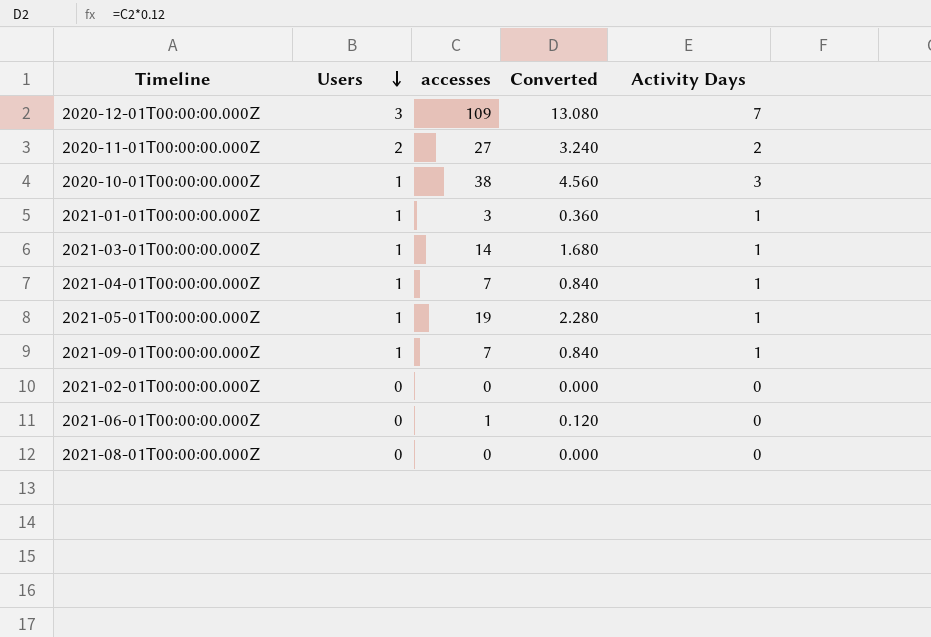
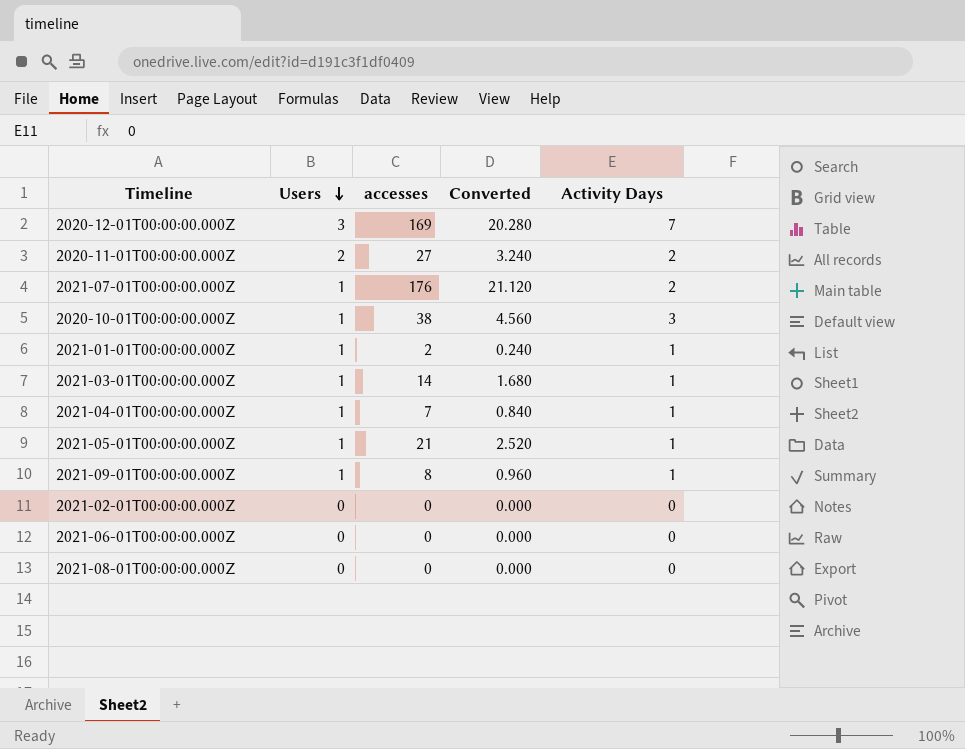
2020-12-01T00:00:00.000Z | accesses: 109 -> 169
2020-12-01T00:00:00.000Z | Converted: 13.080 -> 20.280
row 2021-07-01T00:00:00.000Z: none -> 1 | 176 | 21.120 | 2
2021-01-01T00:00:00.000Z | accesses: 3 -> 2
2021-01-01T00:00:00.000Z | Converted: 0.360 -> 0.240
2021-05-01T00:00:00.000Z | accesses: 19 -> 21
2021-05-01T00:00:00.000Z | Converted: 2.280 -> 2.520
2021-09-01T00:00:00.000Z | accesses: 7 -> 8
2021-09-01T00:00:00.000Z | Converted: 0.840 -> 0.960
2021-06-01T00:00:00.000Z | accesses: 1 -> 0
2021-06-01T00:00:00.000Z | Converted: 0.120 -> 0.000

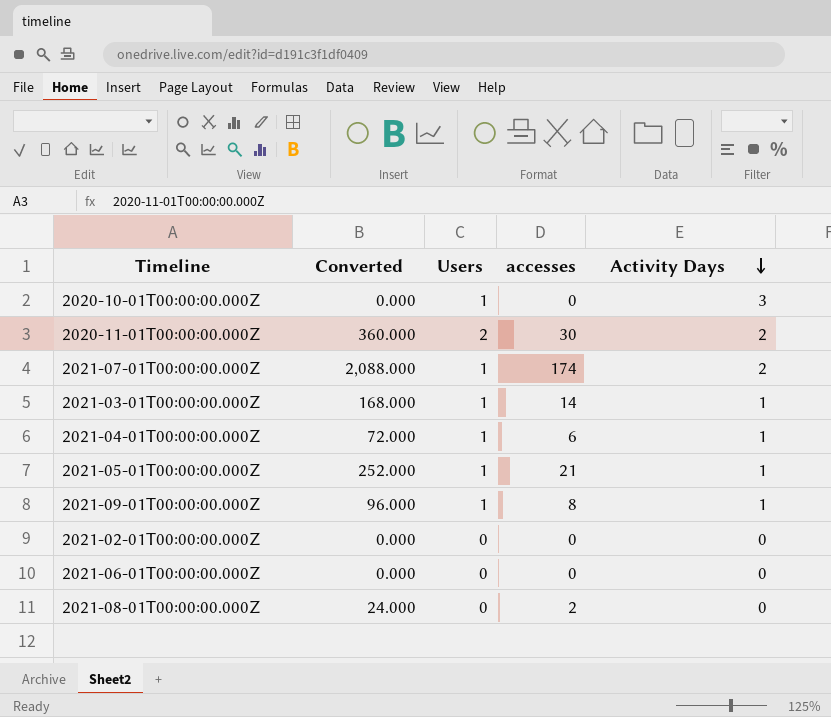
row order: Users descending -> Activity Days descending
column Converted | formula: [accesses] * 0.12 -> [accesses] * 12
column Converted | position: 4 -> 2
row 2020-12-01T00:00:00.000Z: 3 | 169 | 20.280 | 7 -> none
row 2021-01-01T00:00:00.000Z: 1 | 2 | 0.240 | 1 -> none
2020-10-01T00:00:00.000Z | accesses: 38 -> 0
2020-11-01T00:00:00.000Z | accesses: 27 -> 30
2021-07-01T00:00:00.000Z | accesses: 176 -> 174
2021-04-01T00:00:00.000Z | accesses: 7 -> 6
2021-08-01T00:00:00.000Z | accesses: 0 -> 2

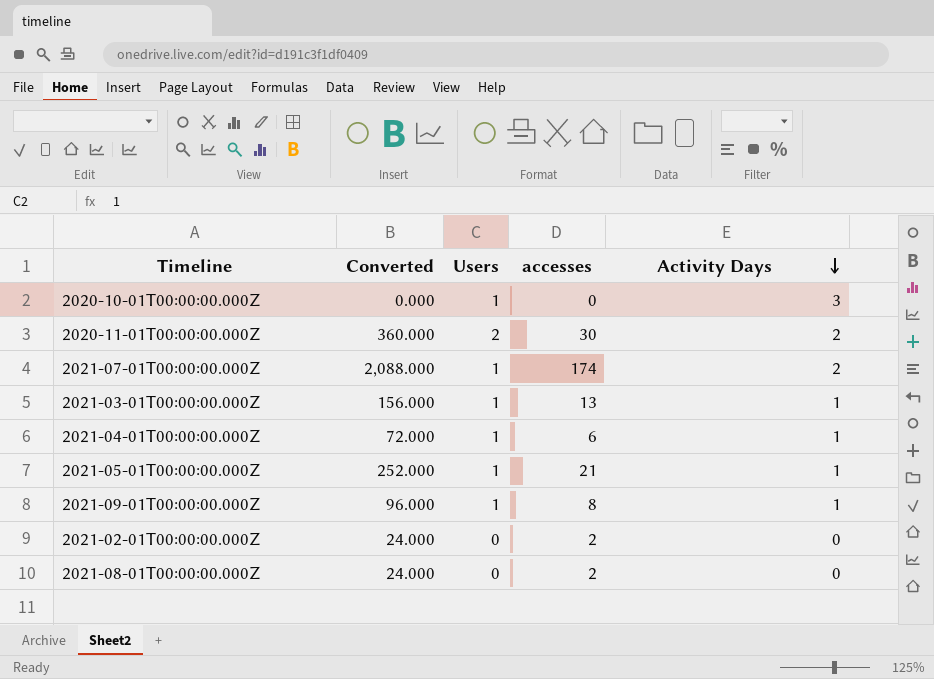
row 2021-06-01T00:00:00.000Z: 0.000 | 0 | 0 | 0 -> none
2021-03-01T00:00:00.000Z | Converted: 168.000 -> 156.000
2021-03-01T00:00:00.000Z | accesses: 14 -> 13
2021-02-01T00:00:00.000Z | Converted: 0.000 -> 24.000
2021-02-01T00:00:00.000Z | accesses: 0 -> 2

